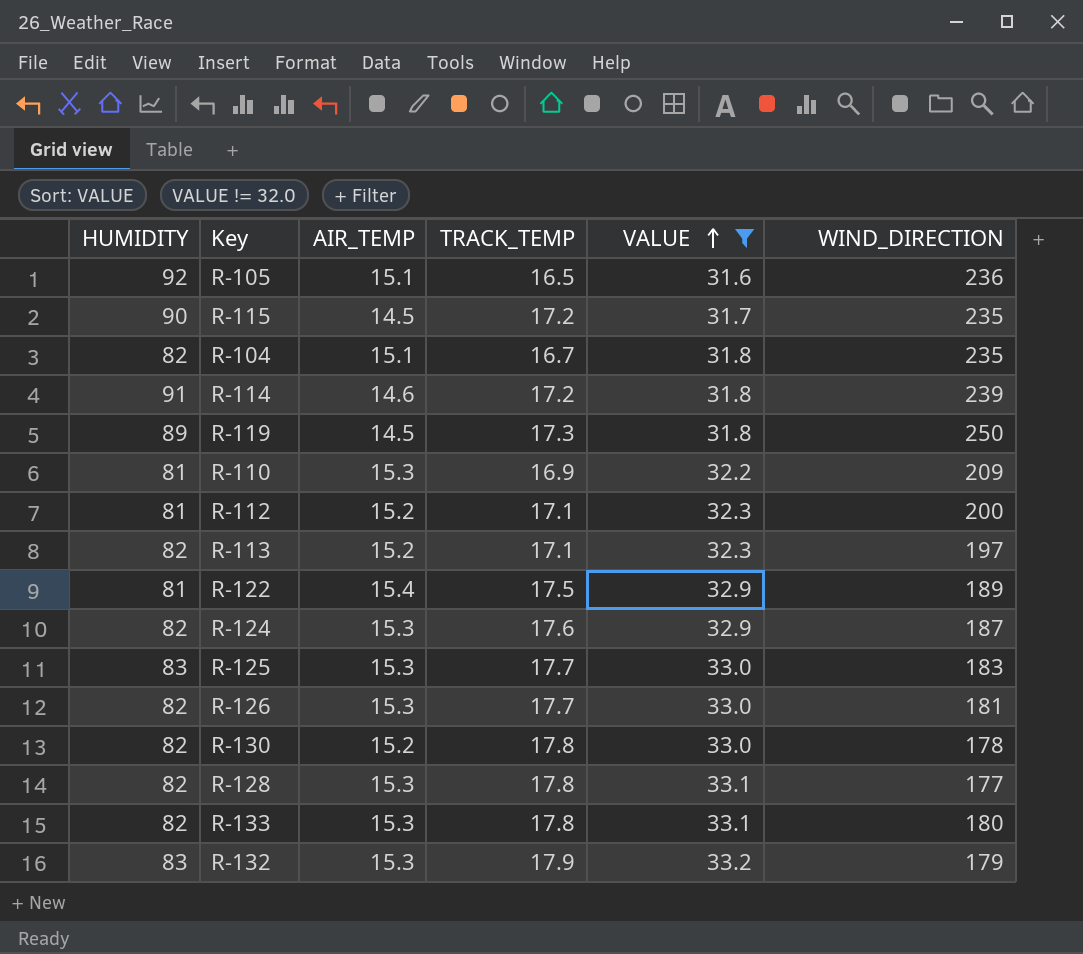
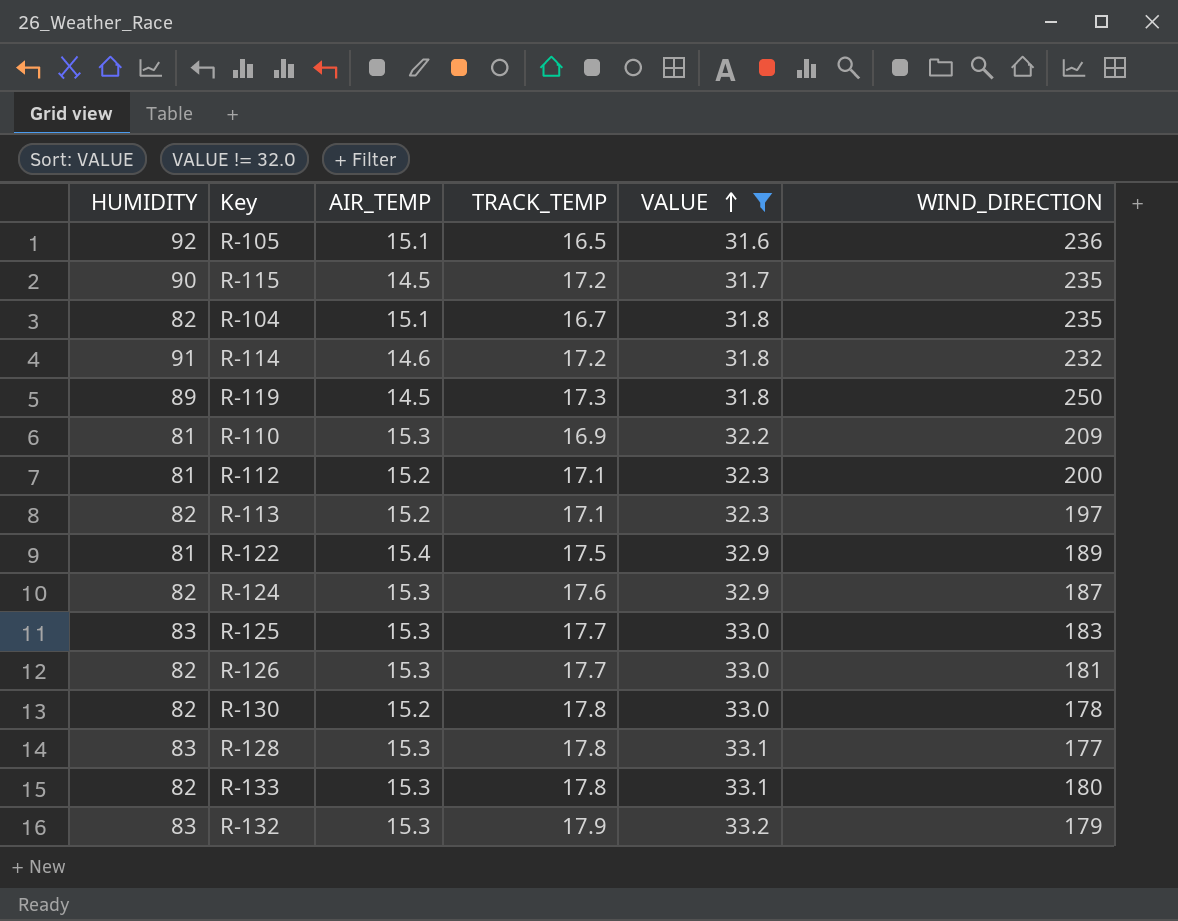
R-114 | WIND_DIRECTION: 239 -> 232
R-128 | HUMIDITY: 82 -> 83

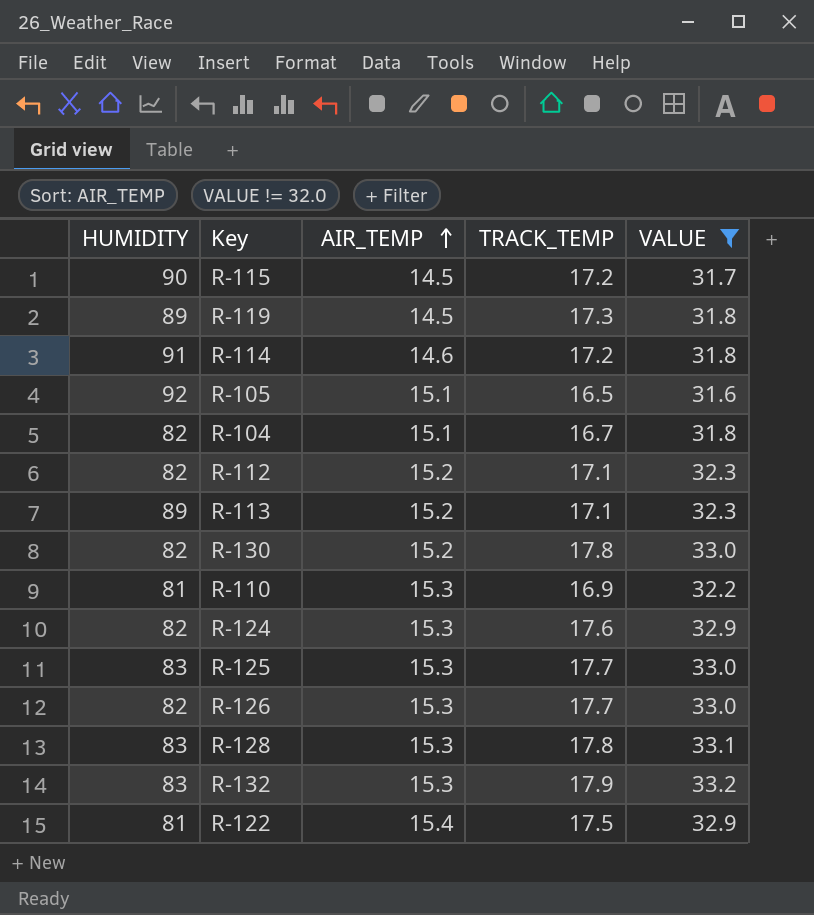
row order: VALUE ascending -> AIR_TEMP ascending
column WIND_DIRECTION | position: 6 -> none
row R-133: 82 | 15.3 | 17.8 | 33.1 | 180 -> none
R-112 | HUMIDITY: 81 -> 82
R-113 | HUMIDITY: 82 -> 89

